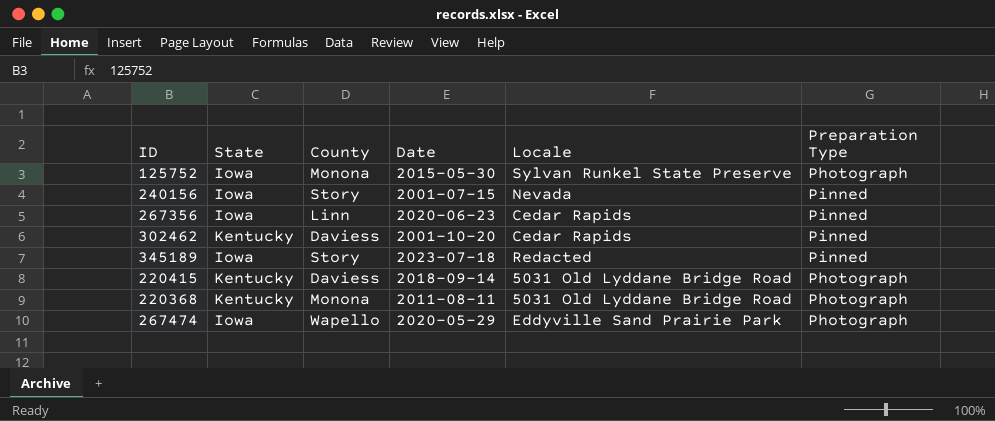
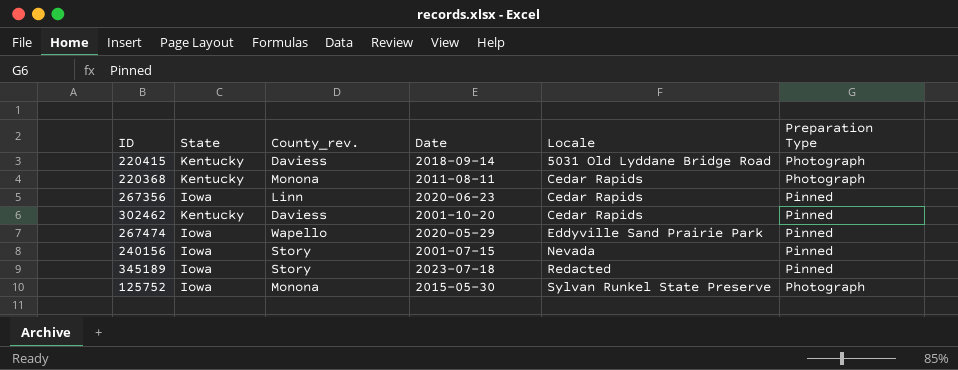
row order: none -> Locale ascending
column name: County -> County_rev.
220368 | Locale: 5031 Old Lyddane Bridge Road -> Cedar Rapids
267474 | Preparation Type: Photograph -> Pinned

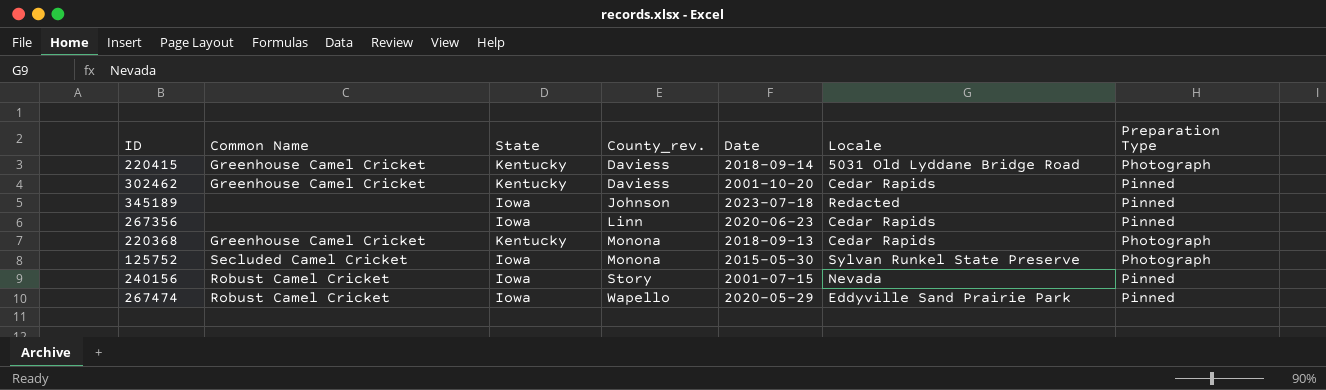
row order: Locale ascending -> County_rev. ascending
column Common Name | position: none -> 2
345189 | County_rev.: Story -> Johnson
220368 | Date: 2011-08-11 -> 2018-09-13

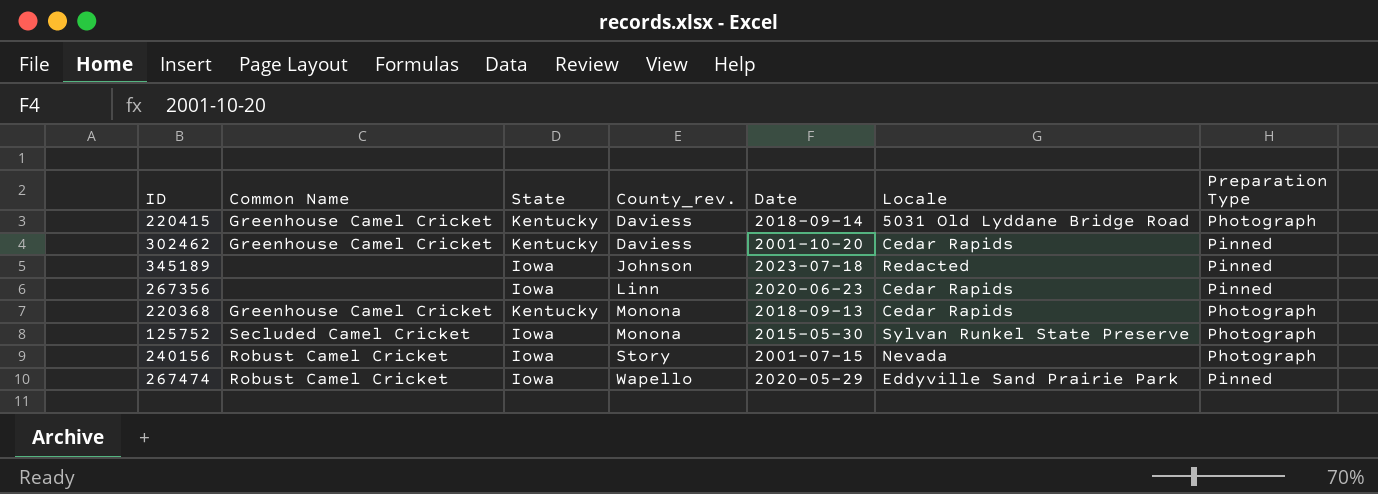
240156 | Preparation Type: Pinned -> Photograph

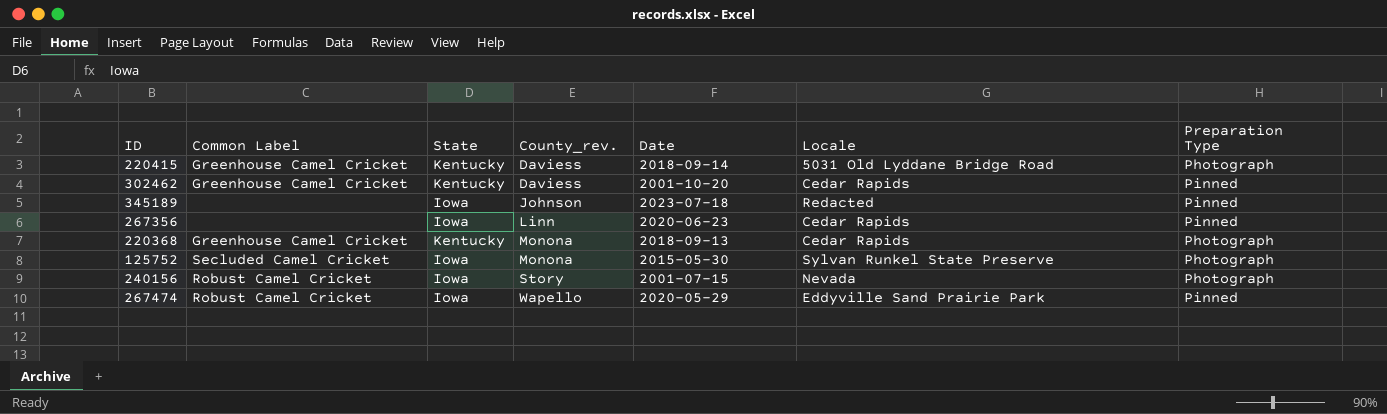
column name: Common Name -> Common Label

